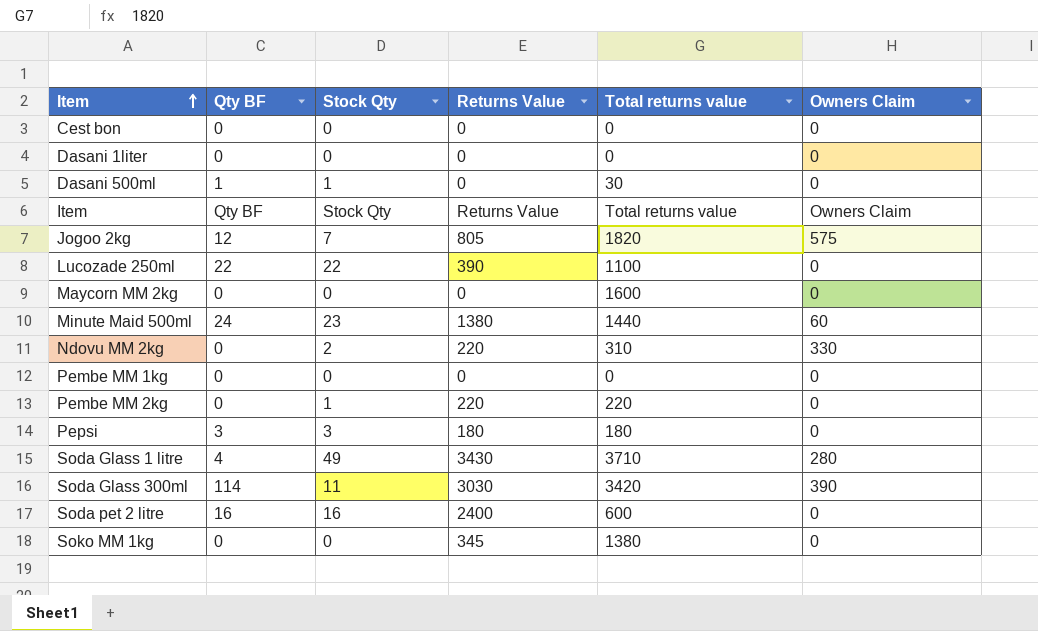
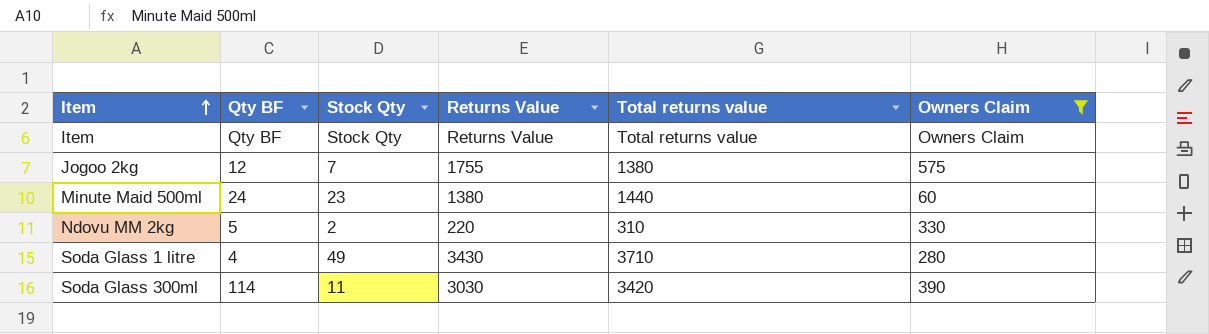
filter: none -> Owners Claim != 0
Jogoo 2kg | Returns Value: 805 -> 1755
Jogoo 2kg | Total returns value: 1820 -> 1380
Ndovu MM 2kg | Qty BF: 0 -> 5

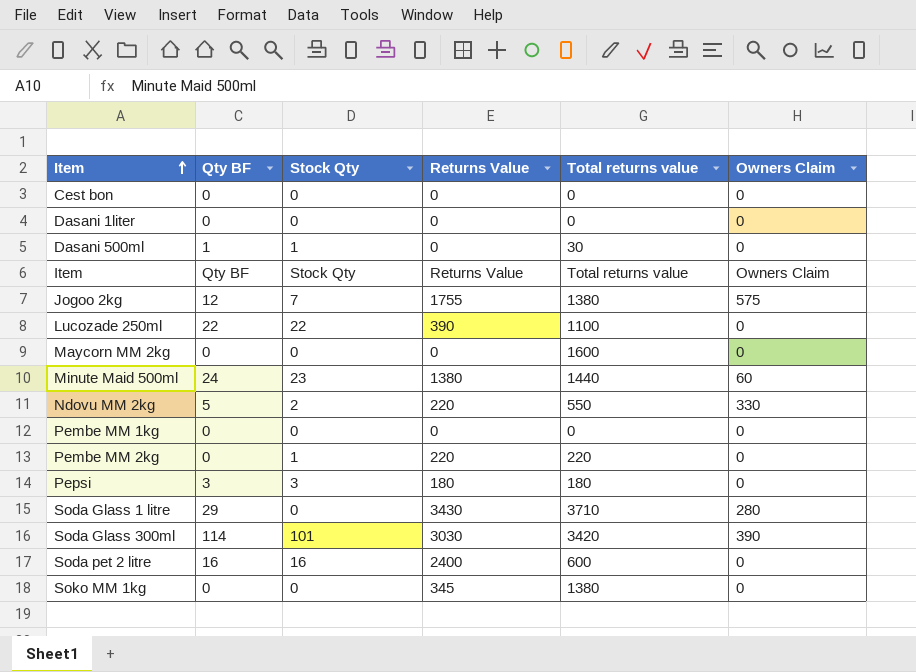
filter: Owners Claim != 0 -> none
Ndovu MM 2kg | Total returns value: 310 -> 550
Soda Glass 1 litre | Qty BF: 4 -> 29
Soda Glass 1 litre | Stock Qty: 49 -> 0
Soda Glass 300ml | Stock Qty: 11 -> 101

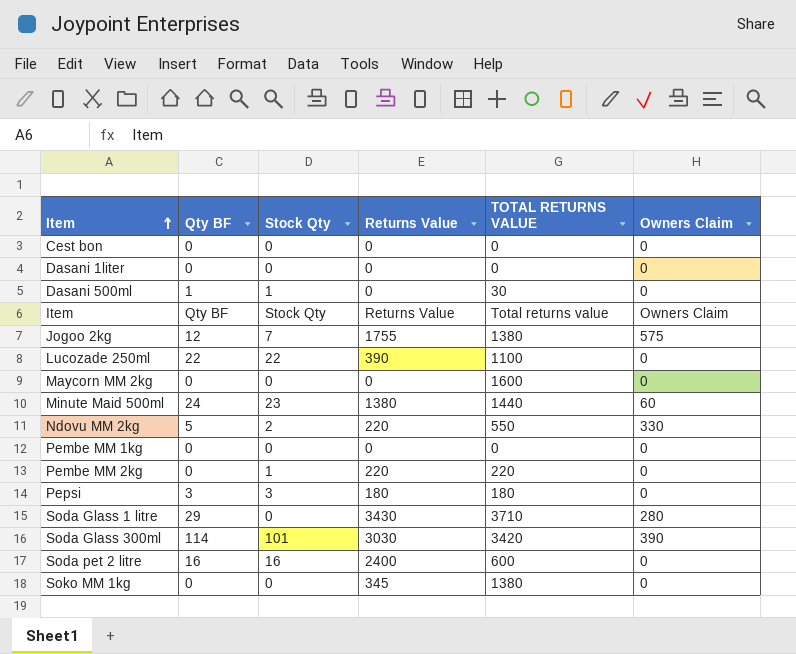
column name: Total returns value -> TOTAL RETURNS VALUE

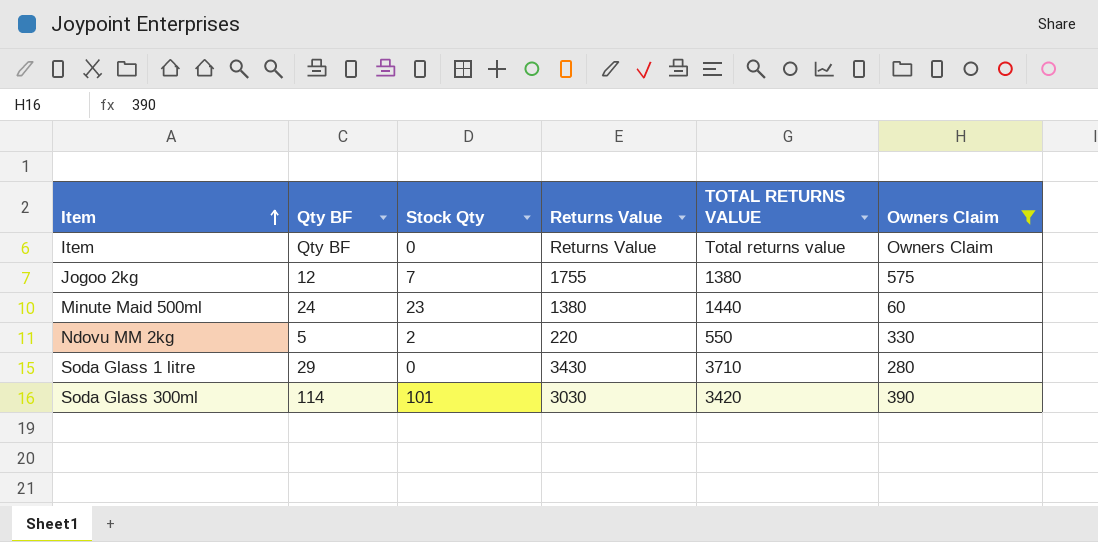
filter: none -> Owners Claim != 0
Item | Stock Qty: Stock Qty -> 0

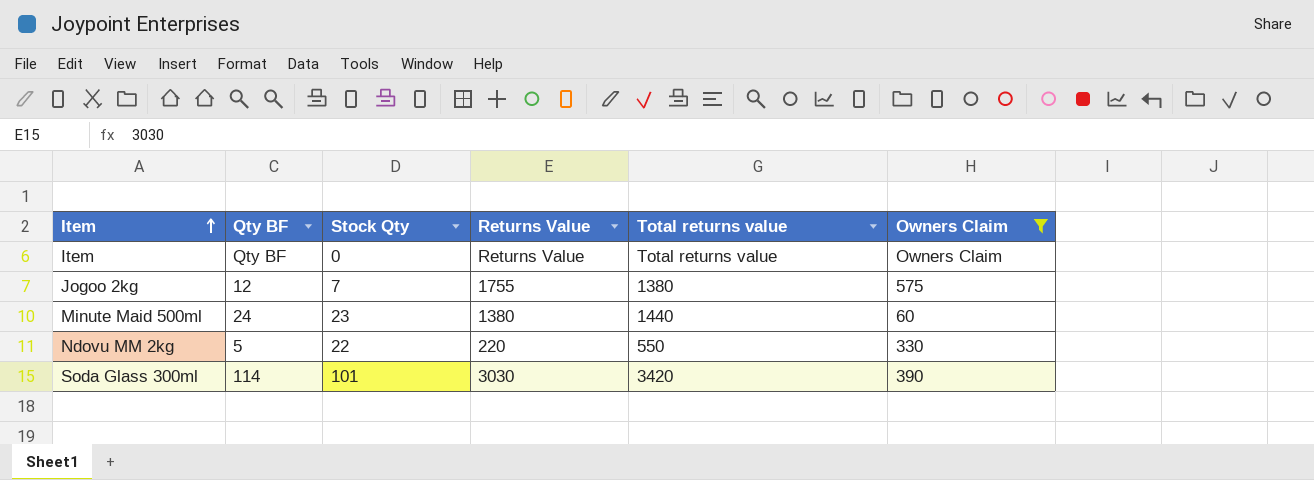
column name: TOTAL RETURNS VALUE -> Total returns value
row Soda Glass 1 litre: 29 | 0 | 3430 | 3710 | 280 -> none
Ndovu MM 2kg | Stock Qty: 2 -> 22

